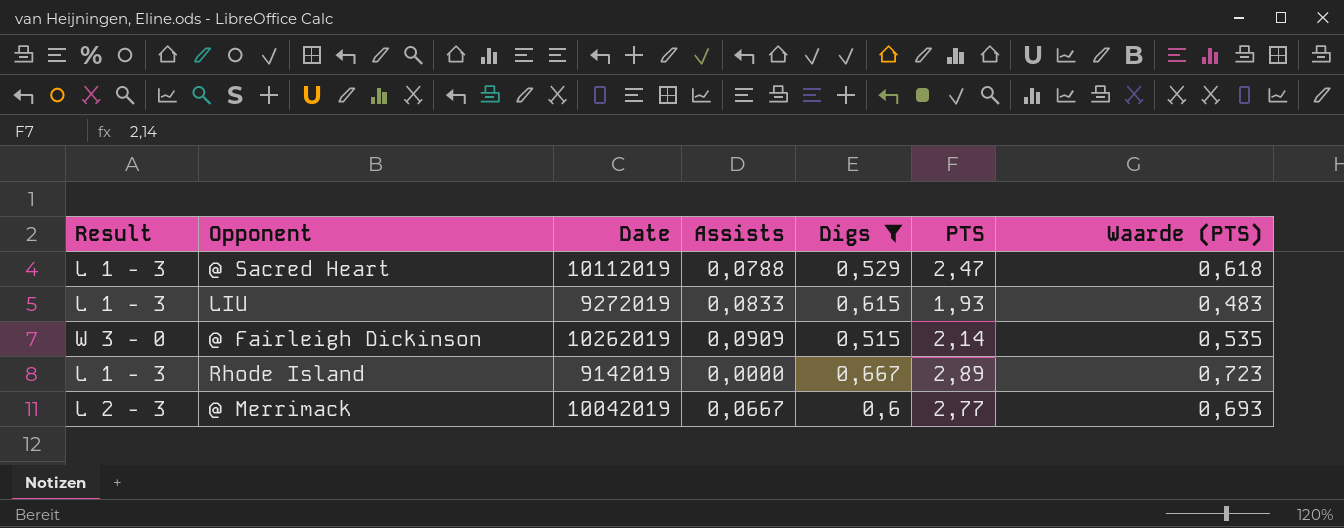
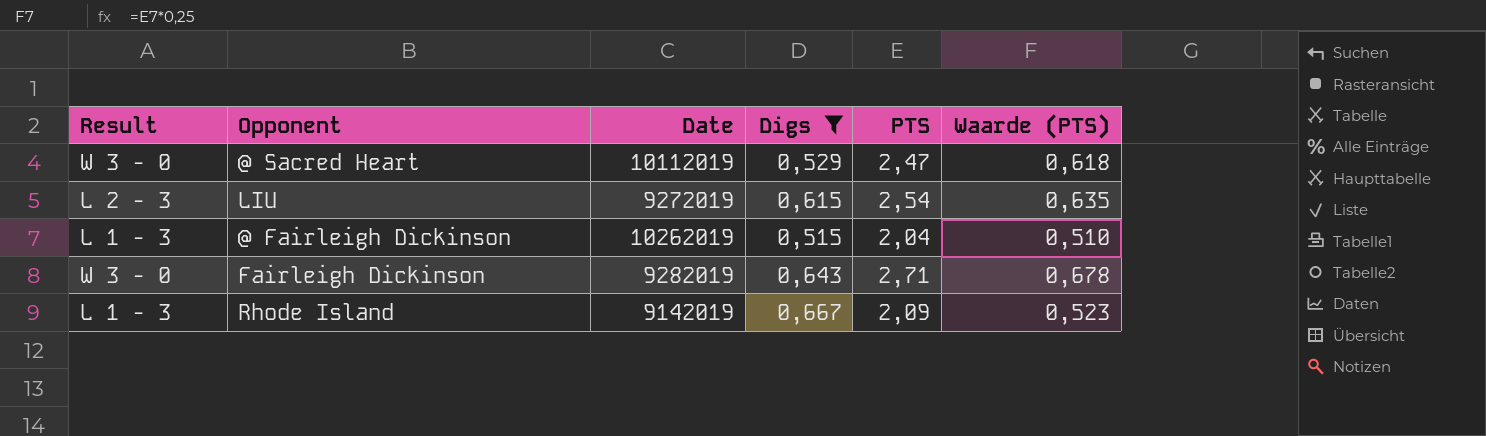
column Assists | position: 4 -> none
row @ Merrimack: L 2 - 3 | 10042019 | 0,0667 | 0,6 | 2,77 | 0,693 -> none
@ Sacred Heart | Result: L 1 - 3 -> W 3 - 0
LIU | Result: L 1 - 3 -> L 2 - 3
LIU | PTS: 1,93 -> 2,54
LIU | Waarde (PTS): 0,483 -> 0,635
@ Fairleigh Dickinson | Result: W 3 - 0 -> L 1 - 3
@ Fairleigh Dickinson | PTS: 2,14 -> 2,04
@ Fairleigh Dickinson | Waarde (PTS): 0,535 -> 0,510
row Fairleigh Dickinson: none -> W 3 - 0 | 9282019 | 0,643 | 2,71 | 0,678
Rhode Island | PTS: 2,89 -> 2,09
Rhode Island | Waarde (PTS): 0,723 -> 0,523

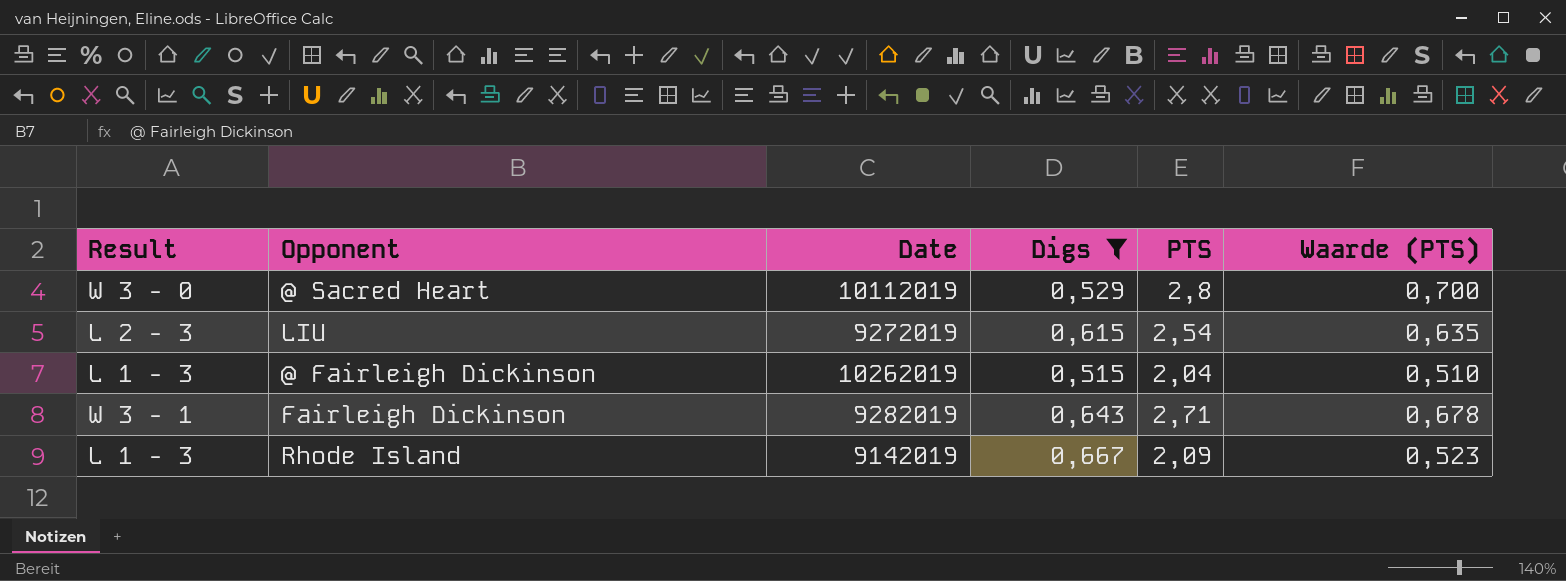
@ Sacred Heart | PTS: 2,47 -> 2,8
@ Sacred Heart | Waarde (PTS): 0,618 -> 0,700
Fairleigh Dickinson | Result: W 3 - 0 -> W 3 - 1

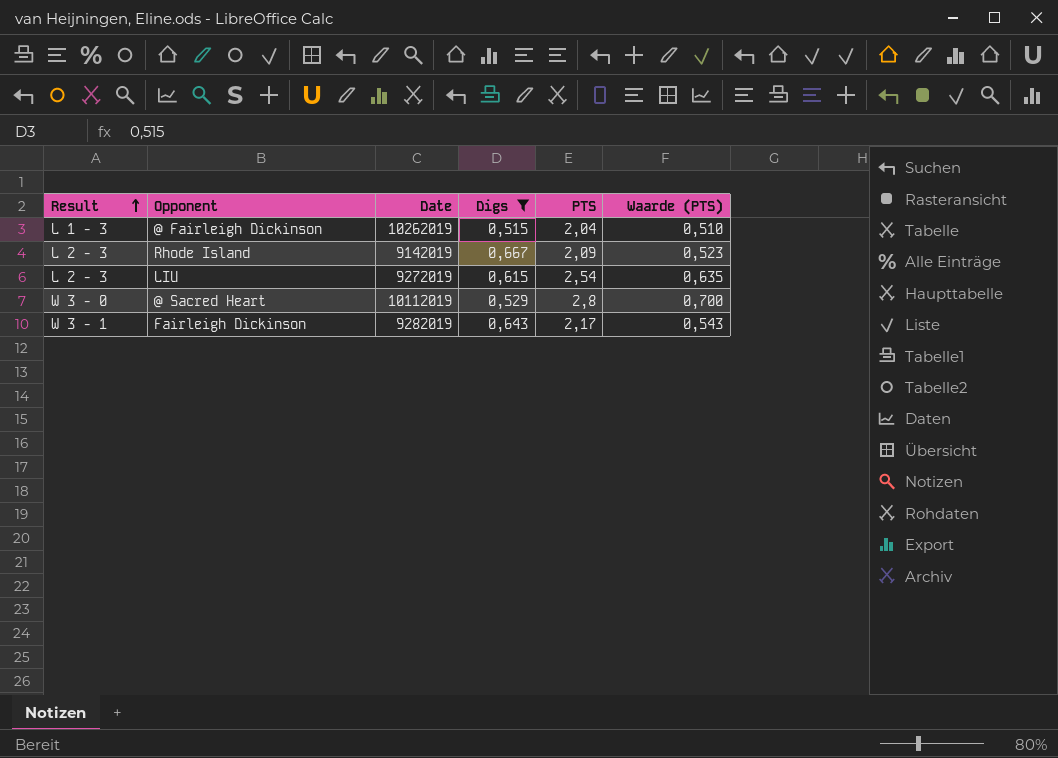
row order: none -> Result ascending
Rhode Island | Result: L 1 - 3 -> L 2 - 3
Fairleigh Dickinson | PTS: 2,71 -> 2,17
Fairleigh Dickinson | Waarde (PTS): 0,678 -> 0,543

